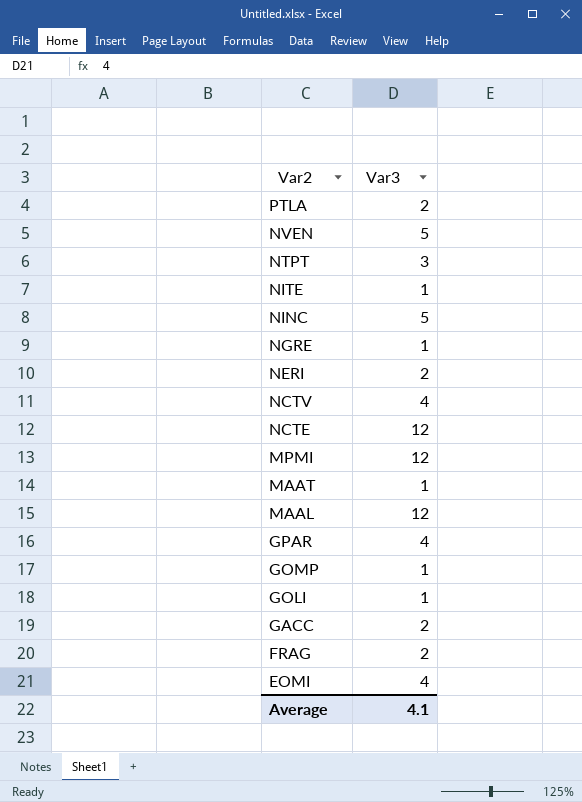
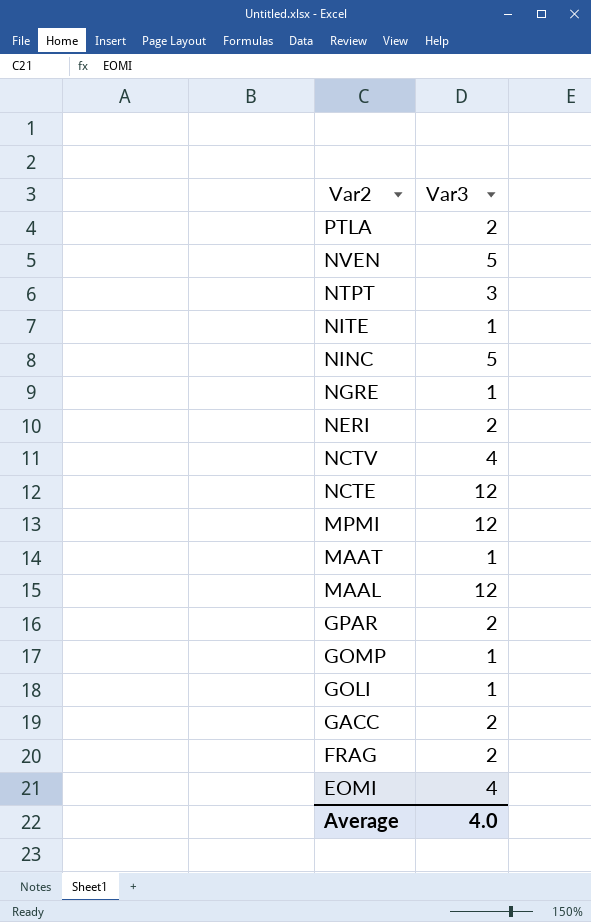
GPAR | Var3: 4 -> 2
Average | Var3: 4.1 -> 4.0

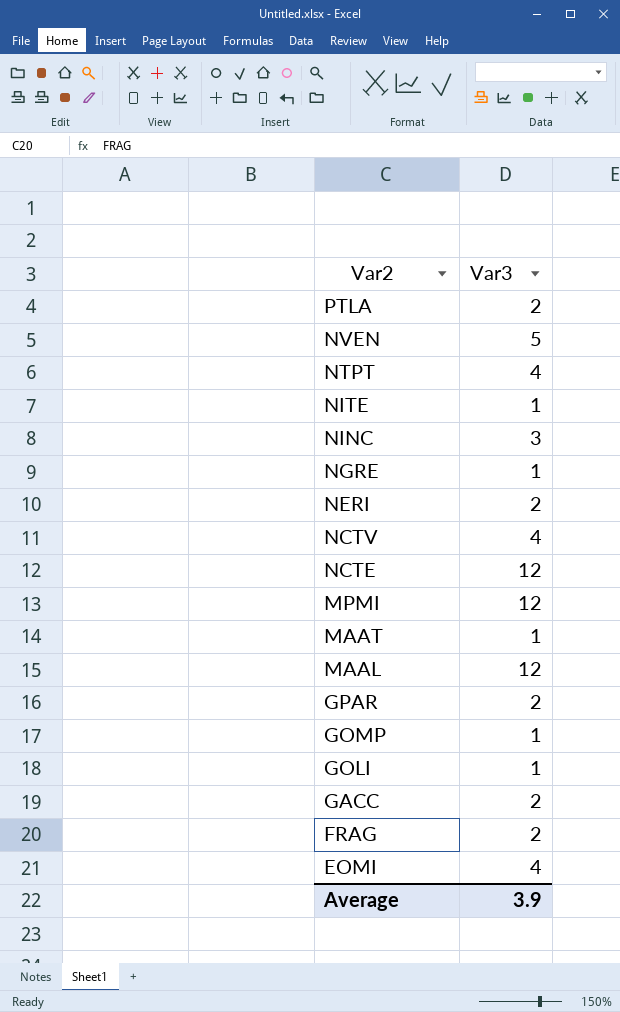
NTPT | Var3: 3 -> 4
NINC | Var3: 5 -> 3
Average | Var3: 4.0 -> 3.9

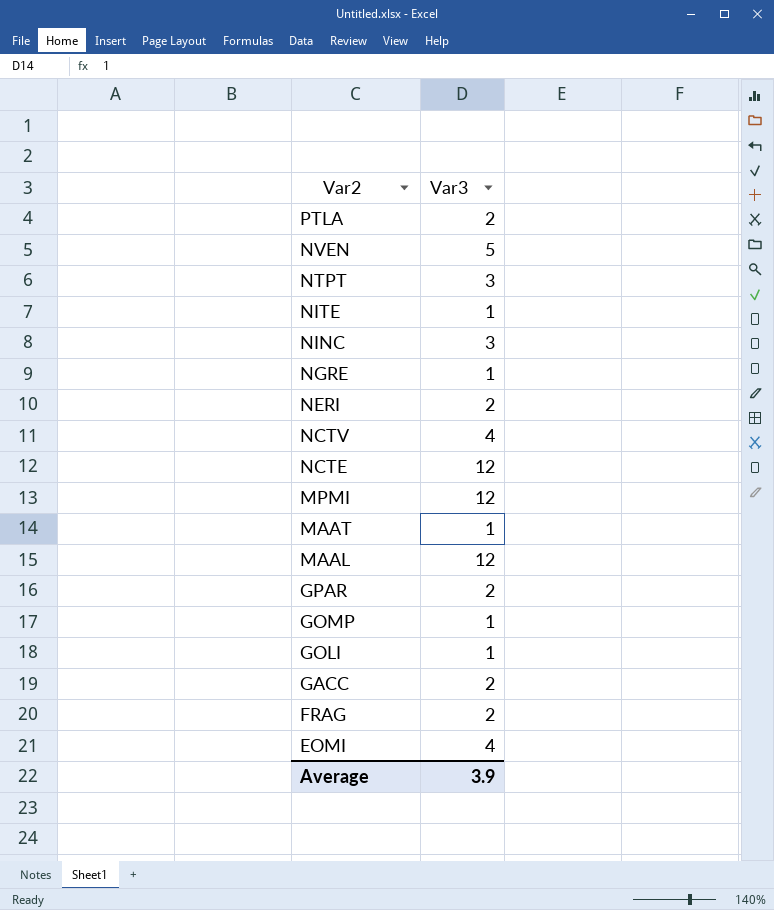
NTPT | Var3: 4 -> 3

